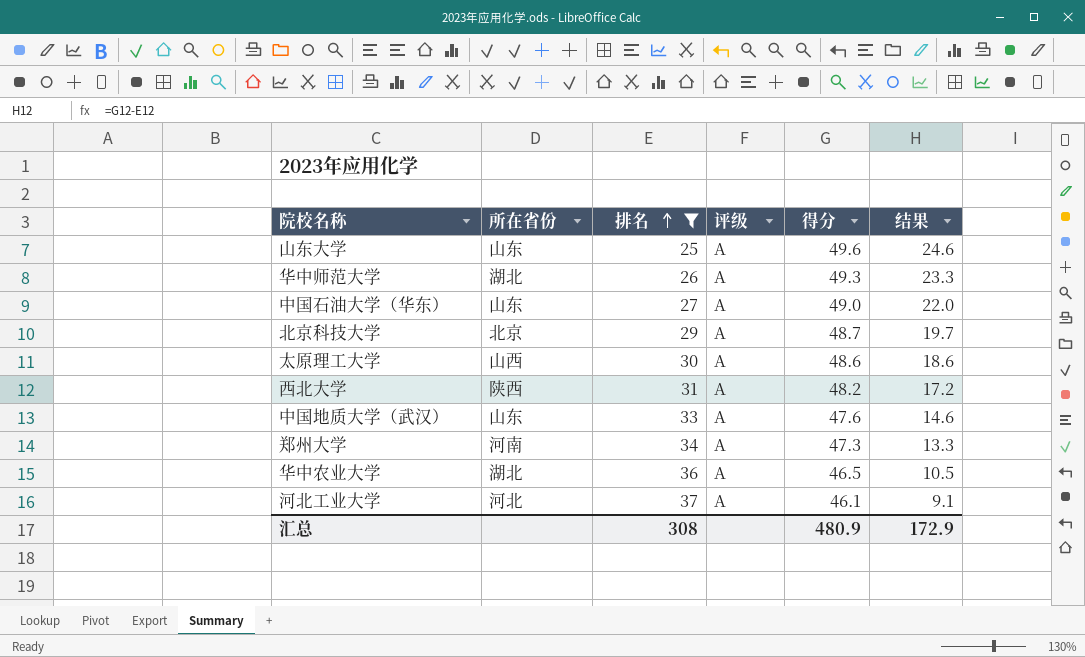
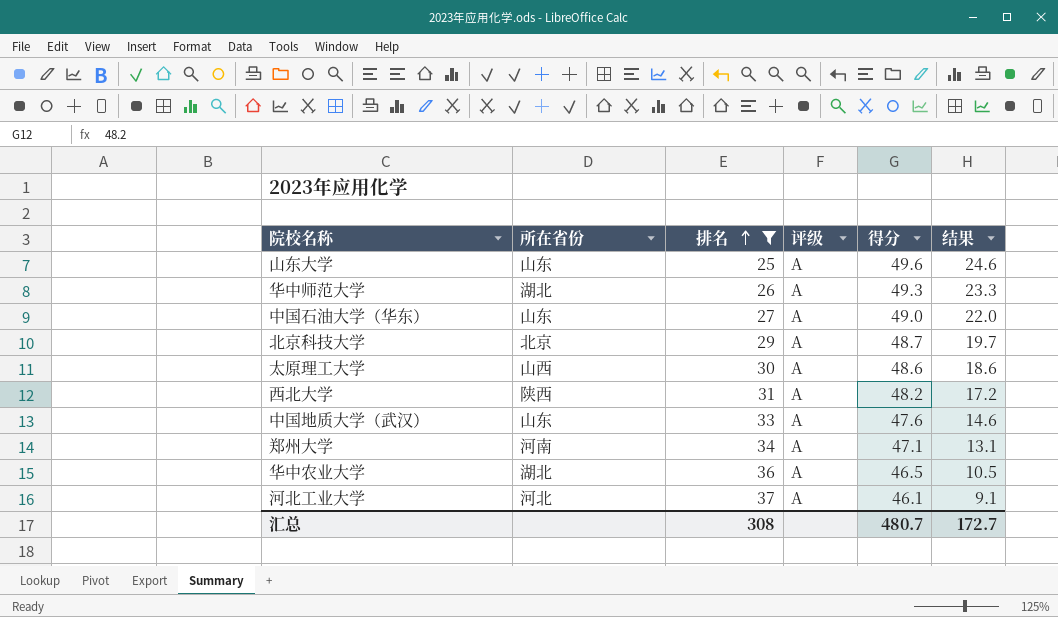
郑州大学 | 得分: 47.3 -> 47.1
郑州大学 | 结果: 13.3 -> 13.1
汇总 | 得分: 480.9 -> 480.7
汇总 | 结果: 172.9 -> 172.7

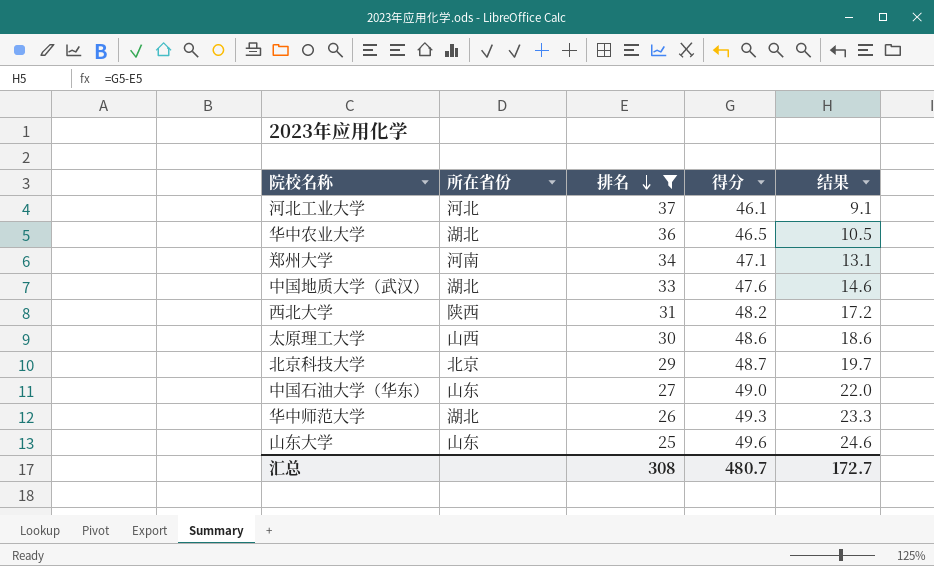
row order: 排名 ascending -> 排名 descending
column 评级 | position: 4 -> none
中国地质大学（武汉） | 所在省份: 山东 -> 湖北

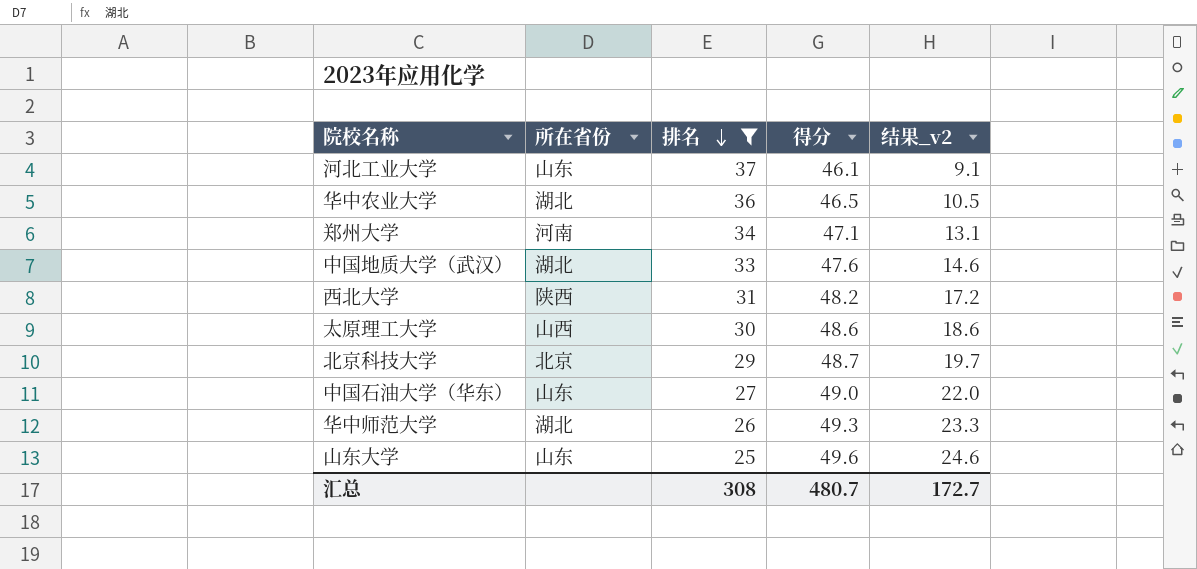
column name: 结果 -> 结果_v2
河北工业大学 | 所在省份: 河北 -> 山东

